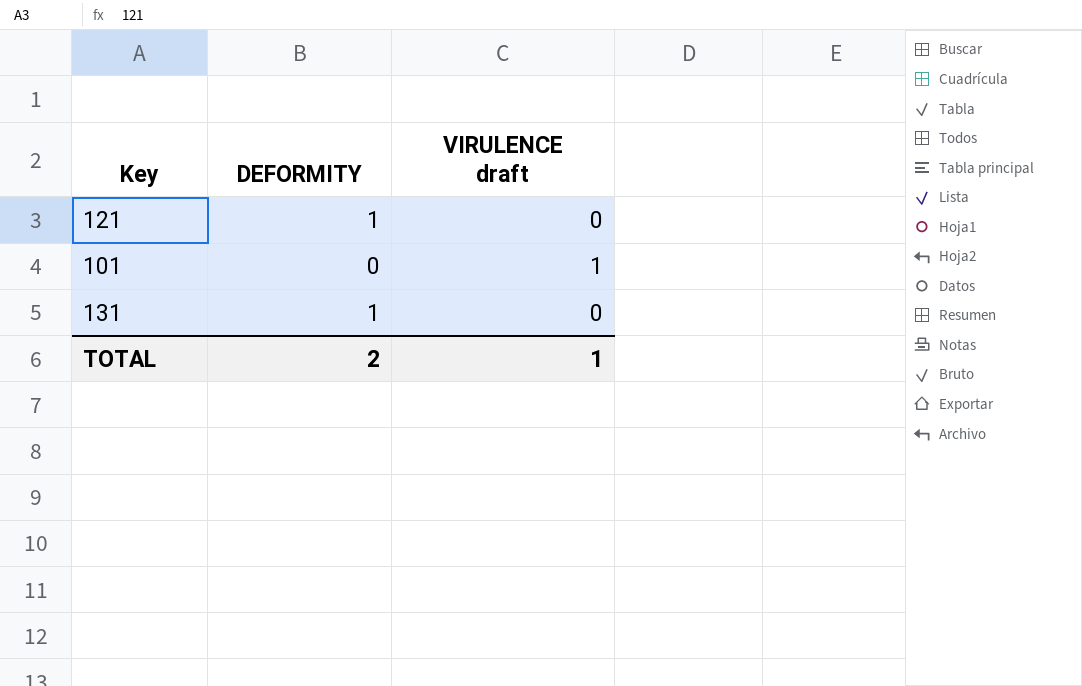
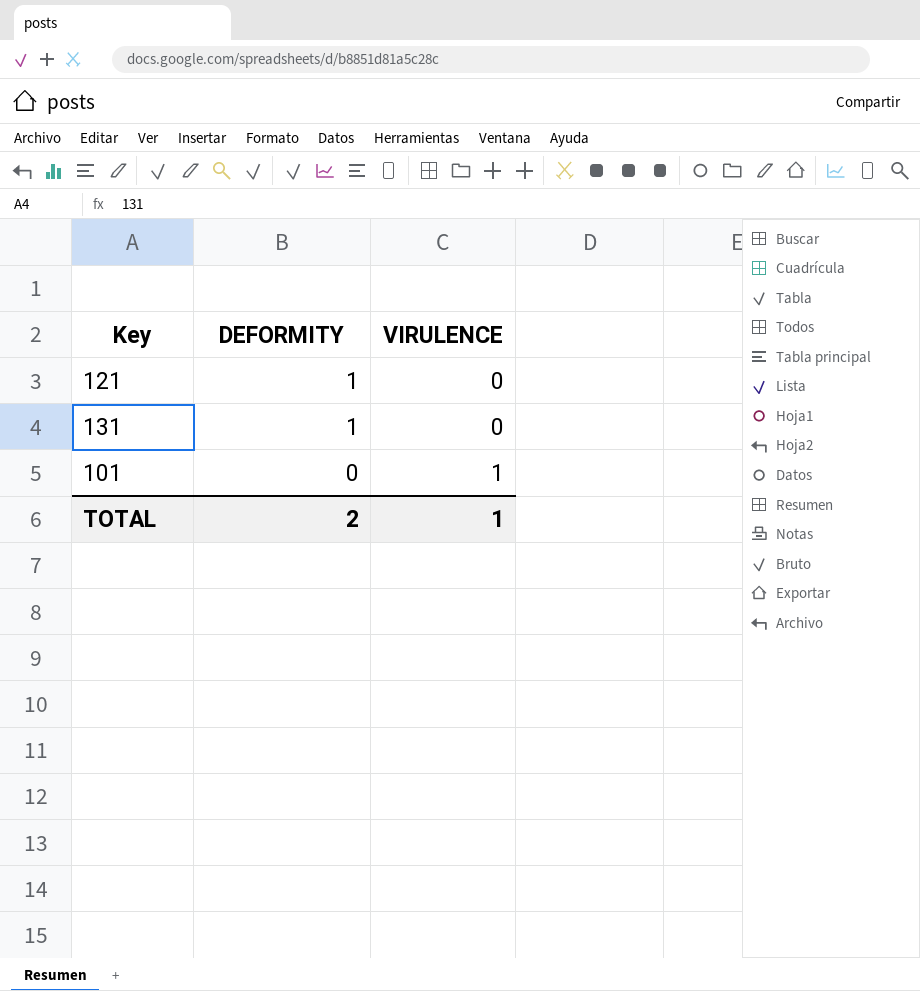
row order: none -> DEFORMITY descending
column name: VIRULENCE draft -> VIRULENCE

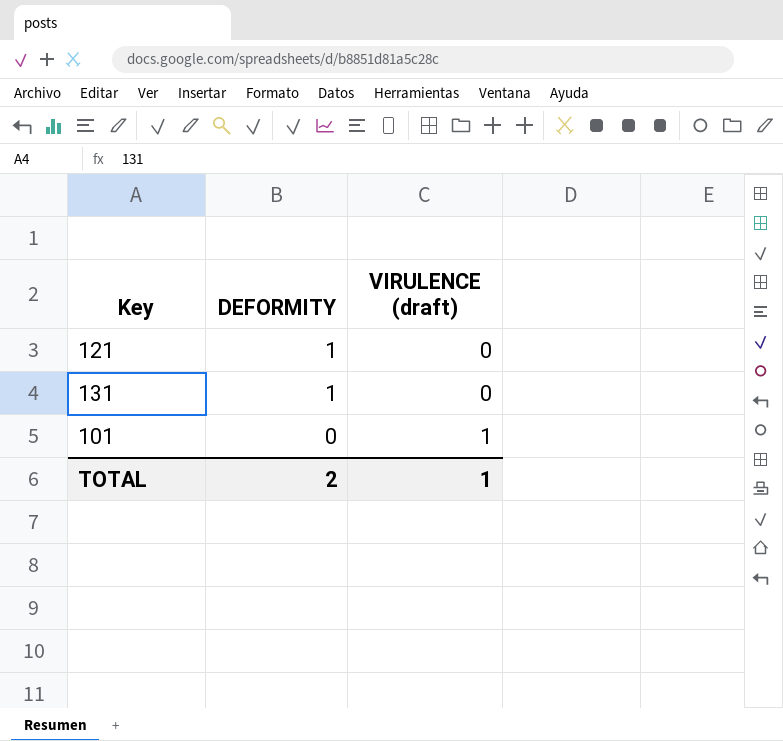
column name: VIRULENCE -> VIRULENCE (draft)

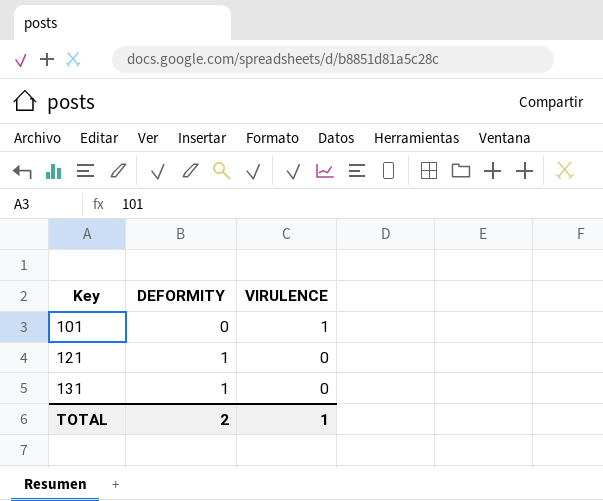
row order: DEFORMITY descending -> Key ascending
column name: VIRULENCE (draft) -> VIRULENCE

